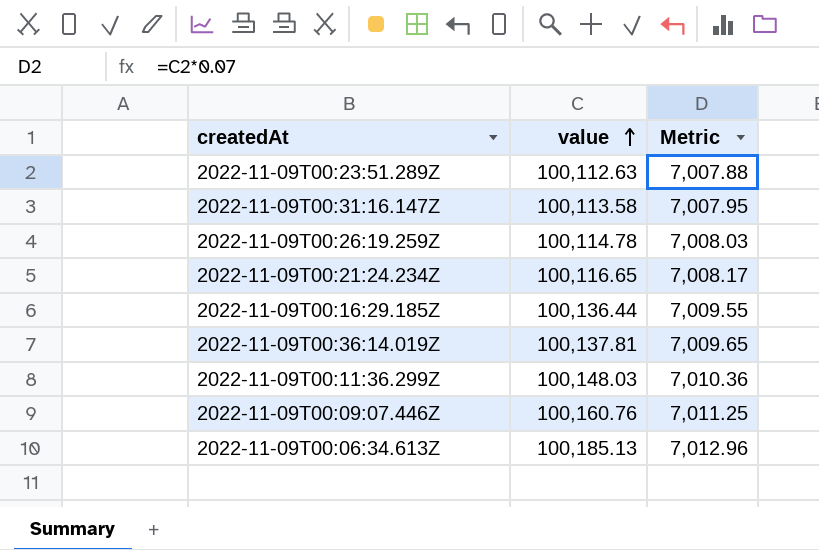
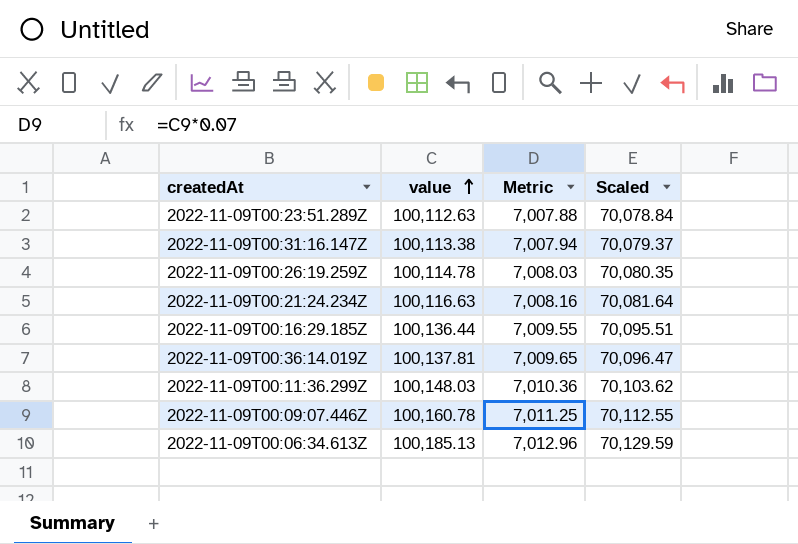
column Scaled | formula: none -> [value] * 0.7
2022-11-09T00:31:16.147Z | value: 100,113.58 -> 100,113.38
2022-11-09T00:31:16.147Z | Metric: 7,007.95 -> 7,007.94
2022-11-09T00:21:24.234Z | value: 100,116.65 -> 100,116.63
2022-11-09T00:21:24.234Z | Metric: 7,008.17 -> 7,008.16
2022-11-09T00:09:07.446Z | value: 100,160.76 -> 100,160.78

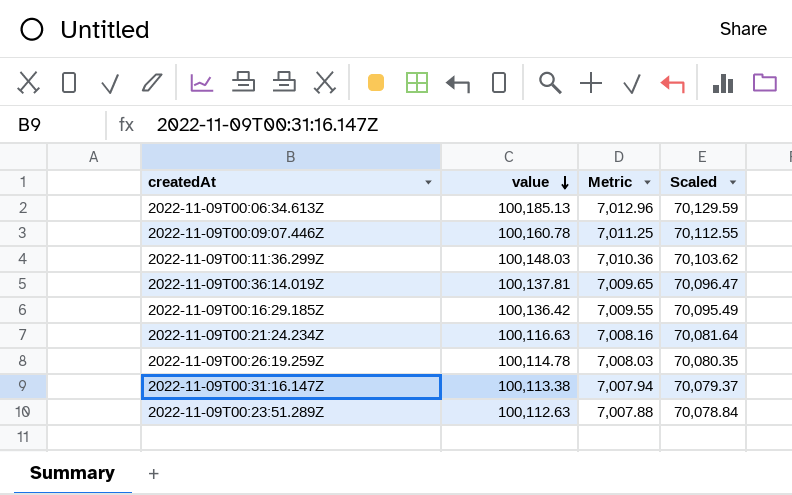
row order: value ascending -> value descending
2022-11-09T00:16:29.185Z | value: 100,136.44 -> 100,136.42
2022-11-09T00:16:29.185Z | Scaled: 70,095.51 -> 70,095.49

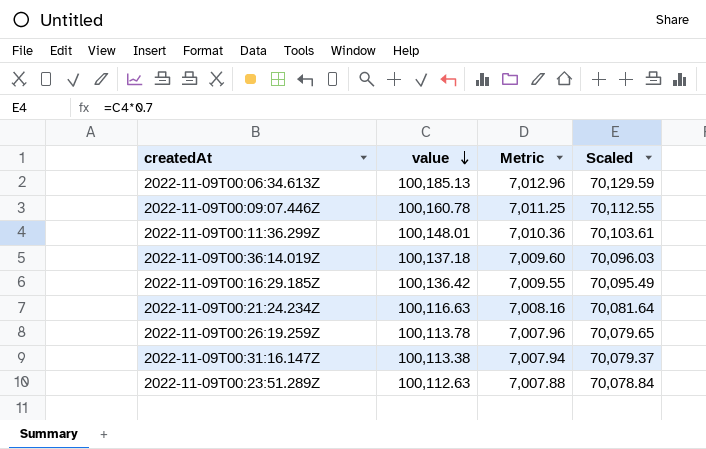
2022-11-09T00:11:36.299Z | value: 100,148.03 -> 100,148.01
2022-11-09T00:11:36.299Z | Scaled: 70,103.62 -> 70,103.61
2022-11-09T00:36:14.019Z | value: 100,137.81 -> 100,137.18
2022-11-09T00:36:14.019Z | Metric: 7,009.65 -> 7,009.60
2022-11-09T00:36:14.019Z | Scaled: 70,096.47 -> 70,096.03
2022-11-09T00:26:19.259Z | value: 100,114.78 -> 100,113.78
2022-11-09T00:26:19.259Z | Metric: 7,008.03 -> 7,007.96
2022-11-09T00:26:19.259Z | Scaled: 70,080.35 -> 70,079.65

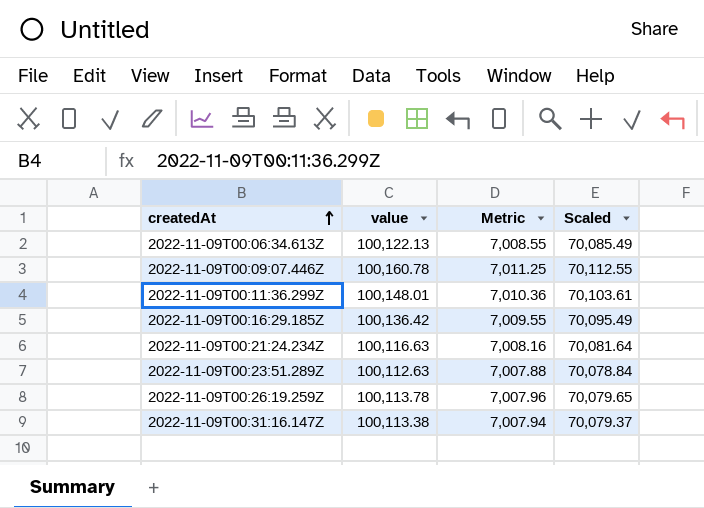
row order: value descending -> createdAt ascending
row 2022-11-09T00:36:14.019Z: 100,137.18 | 7,009.60 | 70,096.03 -> none
2022-11-09T00:06:34.613Z | value: 100,185.13 -> 100,122.13
2022-11-09T00:06:34.613Z | Metric: 7,012.96 -> 7,008.55
2022-11-09T00:06:34.613Z | Scaled: 70,129.59 -> 70,085.49

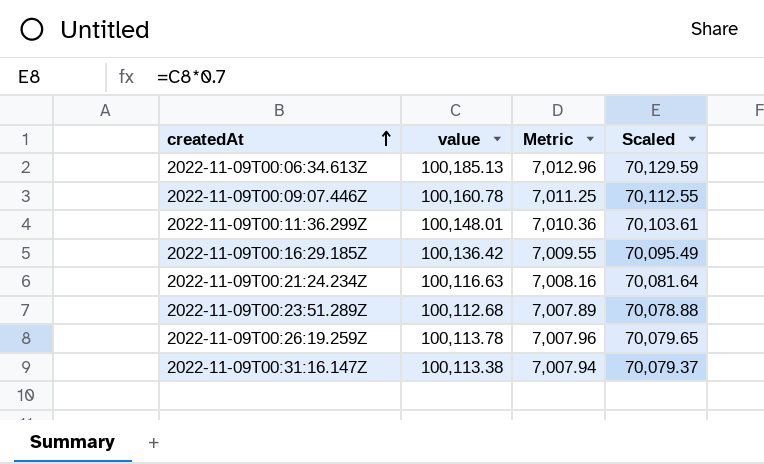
2022-11-09T00:06:34.613Z | value: 100,122.13 -> 100,185.13
2022-11-09T00:06:34.613Z | Metric: 7,008.55 -> 7,012.96
2022-11-09T00:06:34.613Z | Scaled: 70,085.49 -> 70,129.59
2022-11-09T00:23:51.289Z | value: 100,112.63 -> 100,112.68
2022-11-09T00:23:51.289Z | Metric: 7,007.88 -> 7,007.89
2022-11-09T00:23:51.289Z | Scaled: 70,078.84 -> 70,078.88

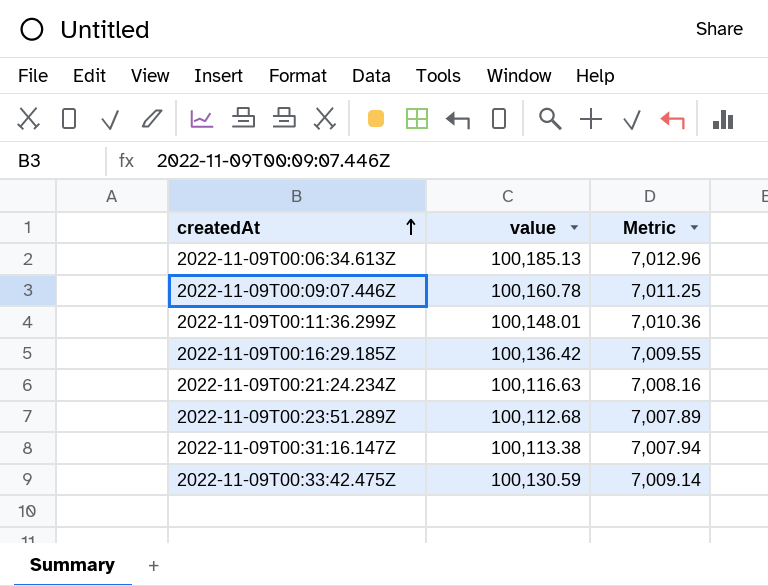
column Scaled | formula: [value] * 0.7 -> none
row 2022-11-09T00:26:19.259Z: 100,113.78 | 7,007.96 | 70,079.65 -> none
row 2022-11-09T00:33:42.475Z: none -> 100,130.59 | 7,009.14

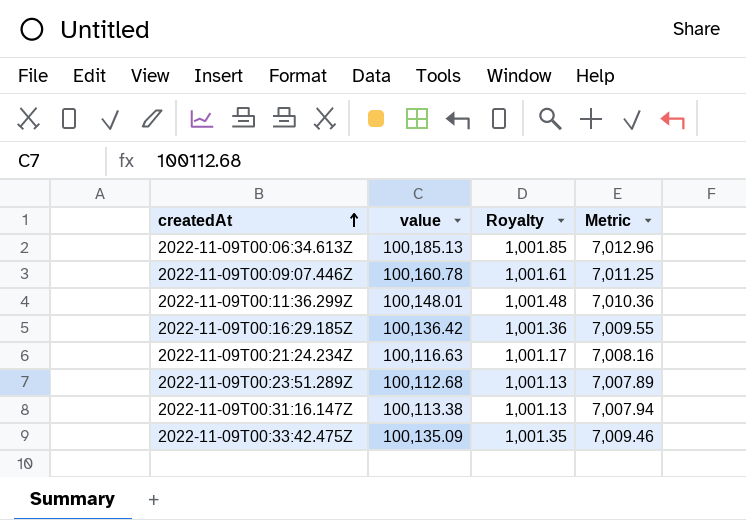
column Royalty | formula: none -> [value] * 0.01
2022-11-09T00:33:42.475Z | value: 100,130.59 -> 100,135.09
2022-11-09T00:33:42.475Z | Metric: 7,009.14 -> 7,009.46

